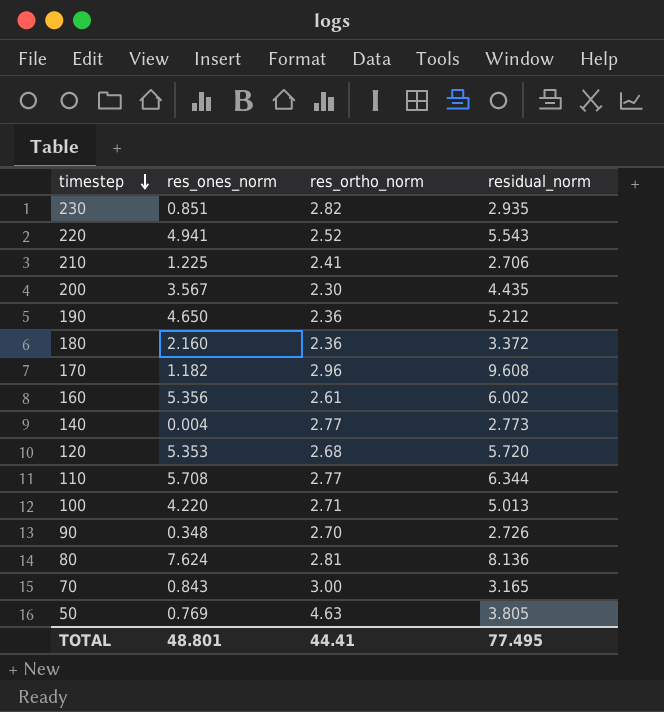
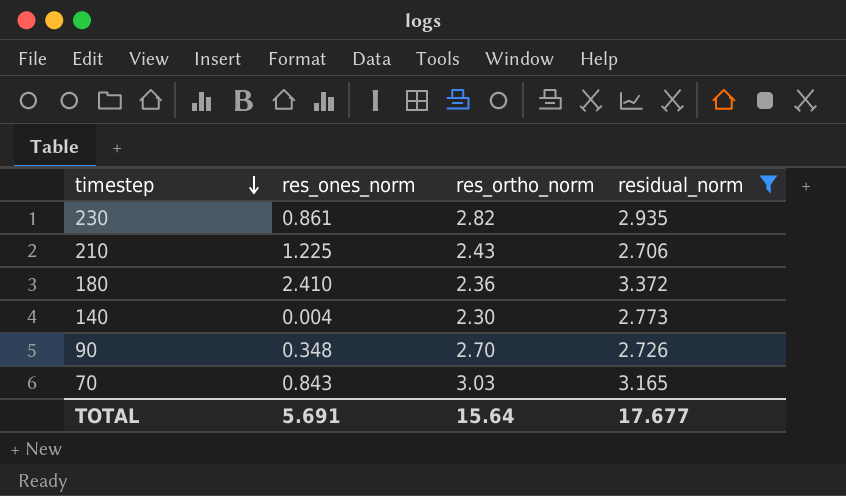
filter: none -> residual_norm <= 3.372
230 | res_ones_norm: 0.851 -> 0.861
210 | res_ortho_norm: 2.41 -> 2.43
180 | res_ones_norm: 2.160 -> 2.410
140 | res_ortho_norm: 2.77 -> 2.30
70 | res_ortho_norm: 3.00 -> 3.03
TOTAL | res_ones_norm: 48.801 -> 5.691
TOTAL | res_ortho_norm: 44.41 -> 15.64
TOTAL | residual_norm: 77.495 -> 17.677

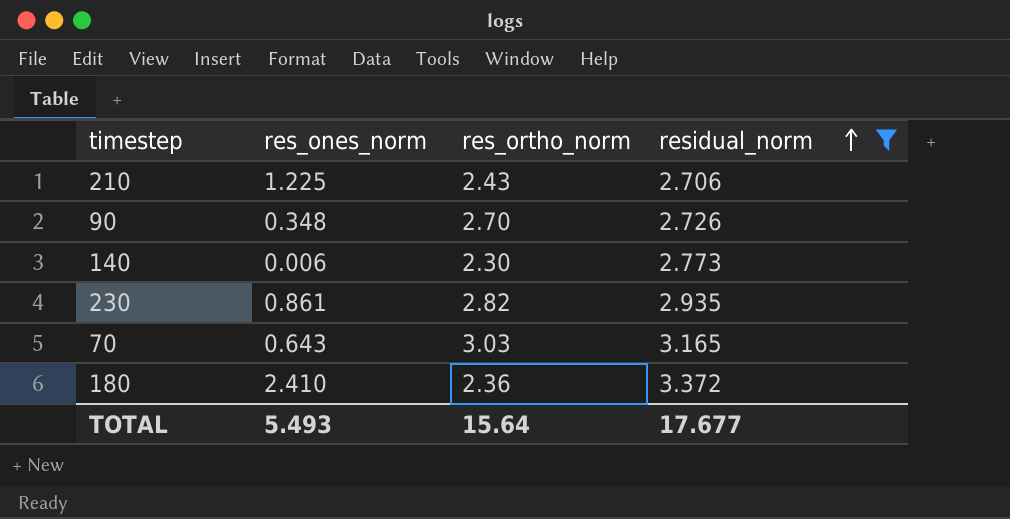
row order: timestep descending -> residual_norm ascending
140 | res_ones_norm: 0.004 -> 0.006
70 | res_ones_norm: 0.843 -> 0.643
TOTAL | res_ones_norm: 5.691 -> 5.493

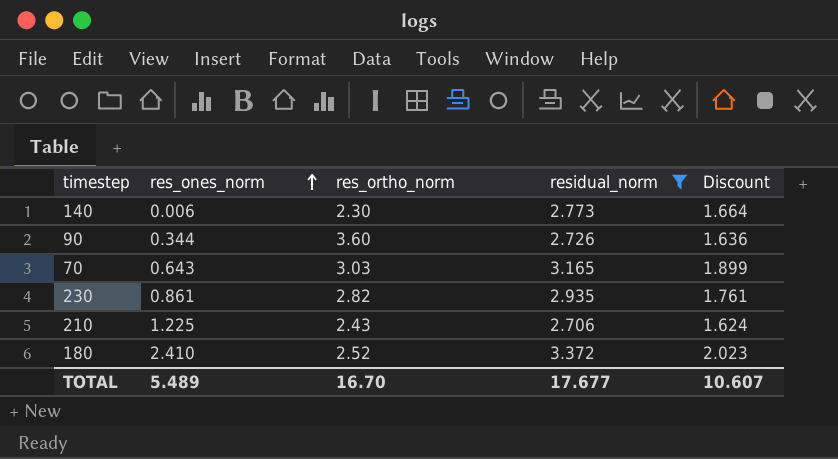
row order: residual_norm ascending -> res_ones_norm ascending
column Discount | formula: none -> [residual_norm] * 0.6
90 | res_ones_norm: 0.348 -> 0.344
90 | res_ortho_norm: 2.70 -> 3.60
180 | res_ortho_norm: 2.36 -> 2.52
TOTAL | res_ones_norm: 5.493 -> 5.489
TOTAL | res_ortho_norm: 15.64 -> 16.70

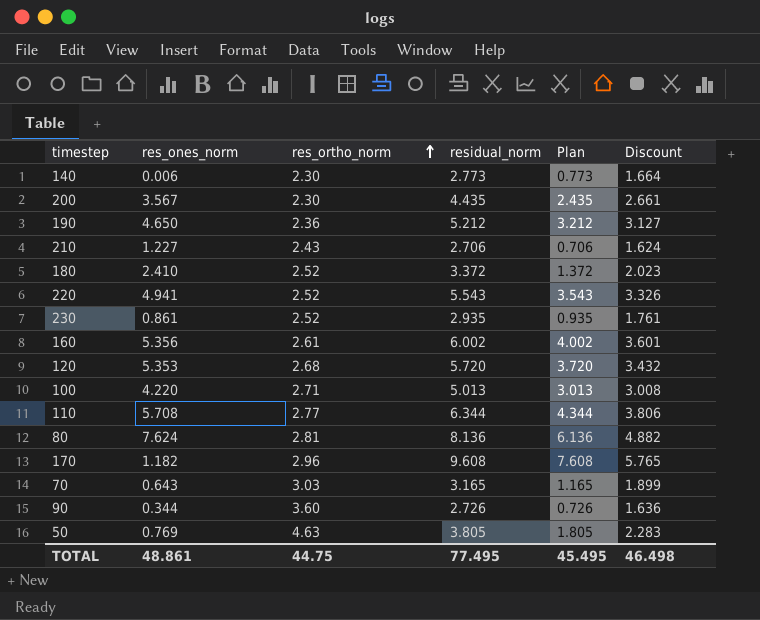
filter: residual_norm <= 3.372 -> none
row order: res_ones_norm ascending -> res_ortho_norm ascending
column Plan | formula: none -> [residual_norm] - 2
210 | res_ones_norm: 1.225 -> 1.227
230 | res_ortho_norm: 2.82 -> 2.52
TOTAL | res_ones_norm: 5.489 -> 48.861
TOTAL | res_ortho_norm: 16.70 -> 44.75
TOTAL | residual_norm: 17.677 -> 77.495
TOTAL | Discount: 10.607 -> 46.498

